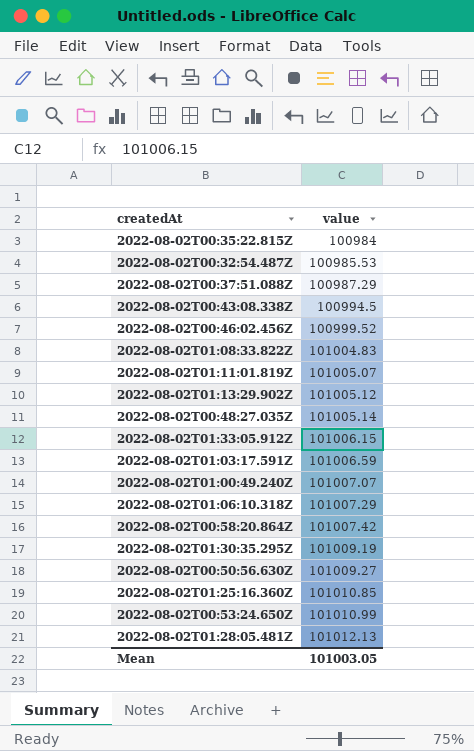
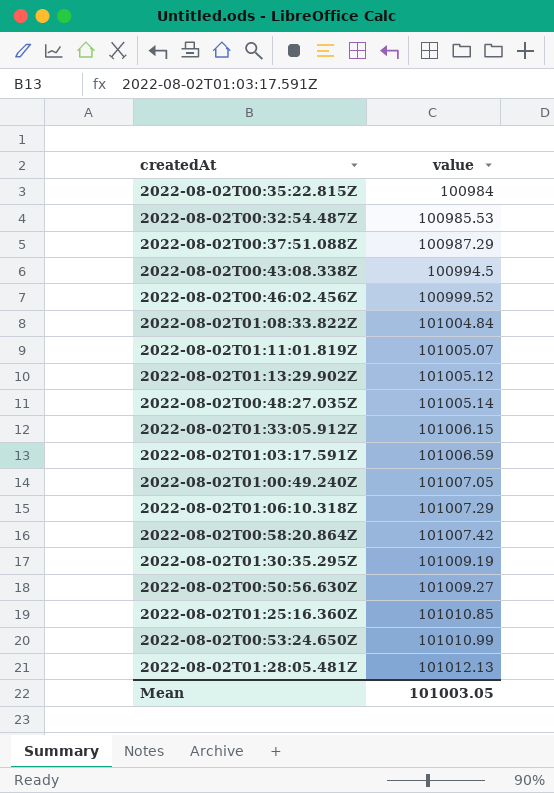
2022-08-02T01:08:33.822Z | value: 101004.83 -> 101004.84
2022-08-02T01:00:49.240Z | value: 101007.07 -> 101007.05

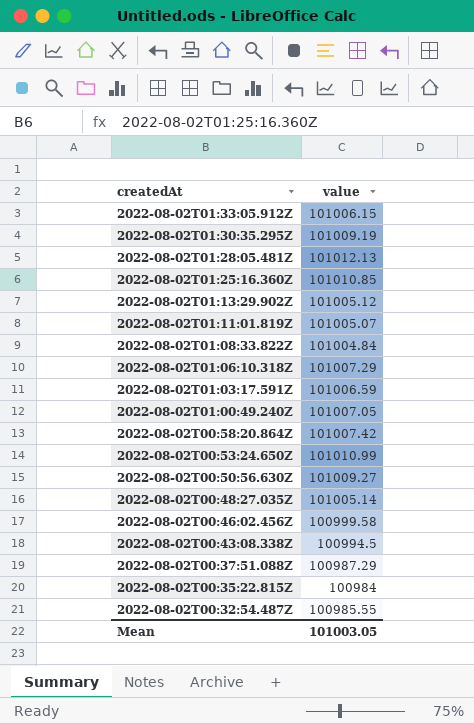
row order: value ascending -> createdAt descending
2022-08-02T00:46:02.456Z | value: 100999.52 -> 100999.58
2022-08-02T00:32:54.487Z | value: 100985.53 -> 100985.55

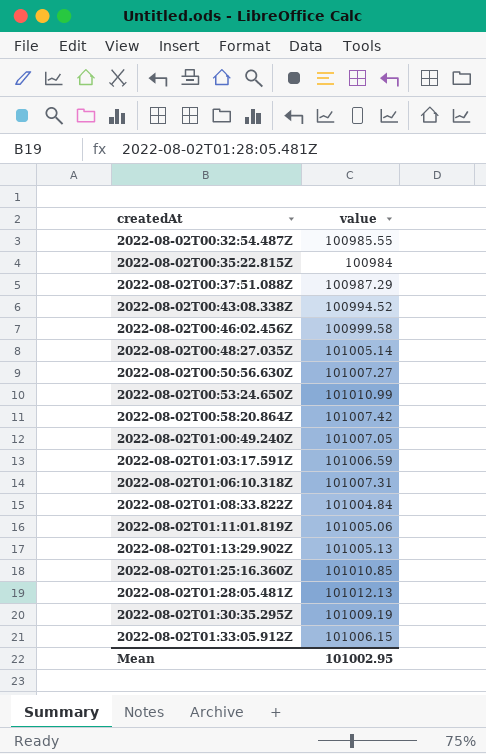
row order: createdAt descending -> createdAt ascending
2022-08-02T00:43:08.338Z | value: 100994.5 -> 100994.52
2022-08-02T00:50:56.630Z | value: 101009.27 -> 101007.27
2022-08-02T01:06:10.318Z | value: 101007.29 -> 101007.31
2022-08-02T01:11:01.819Z | value: 101005.07 -> 101005.06
2022-08-02T01:13:29.902Z | value: 101005.12 -> 101005.13
Mean | value: 101003.05 -> 101002.95

